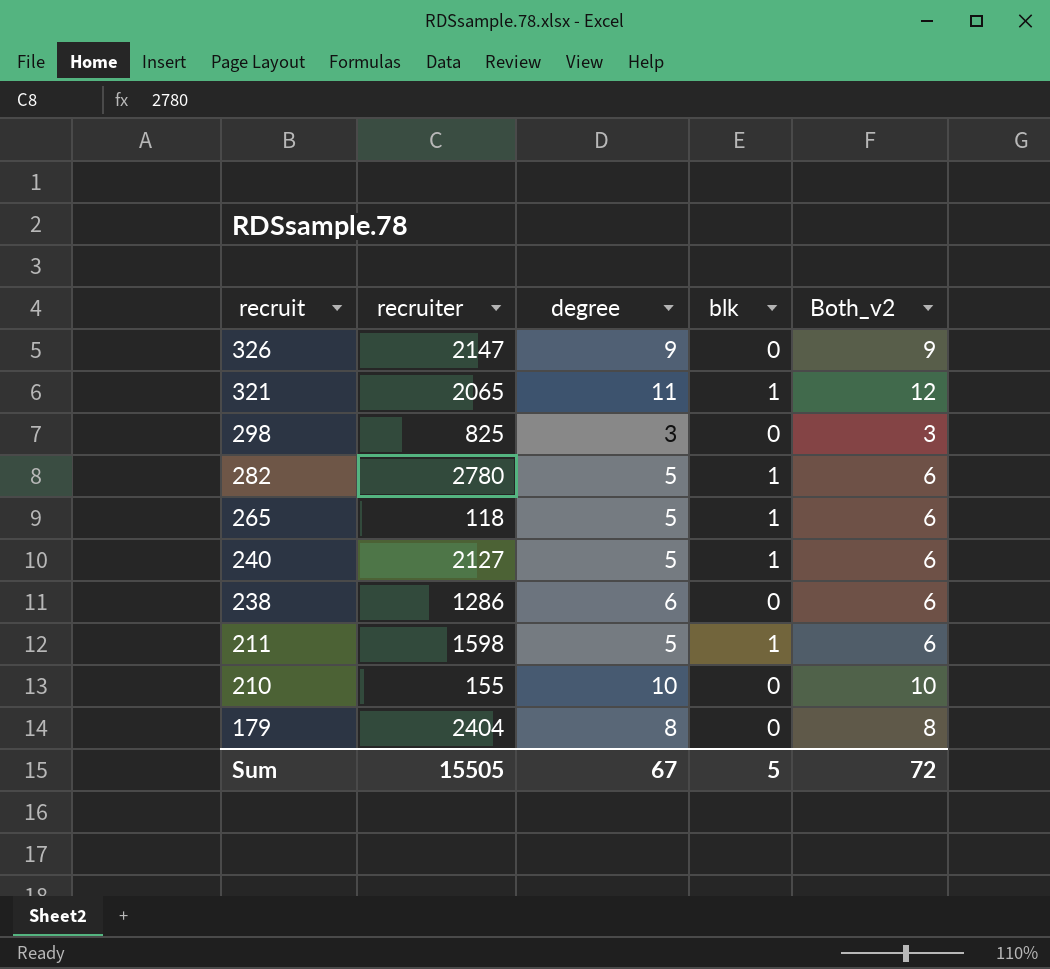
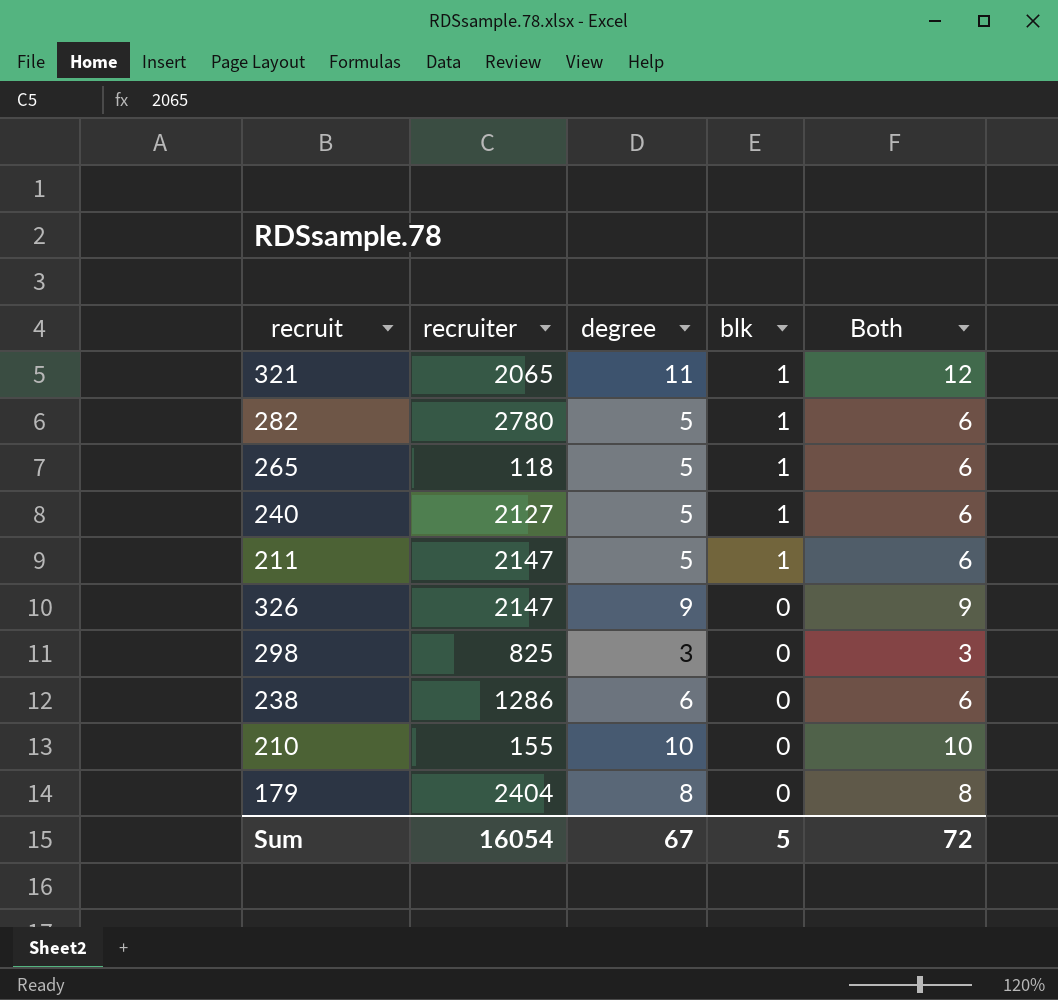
row order: recruit descending -> blk descending
column name: Both_v2 -> Both
211 | recruiter: 1598 -> 2147
Sum | recruiter: 15505 -> 16054

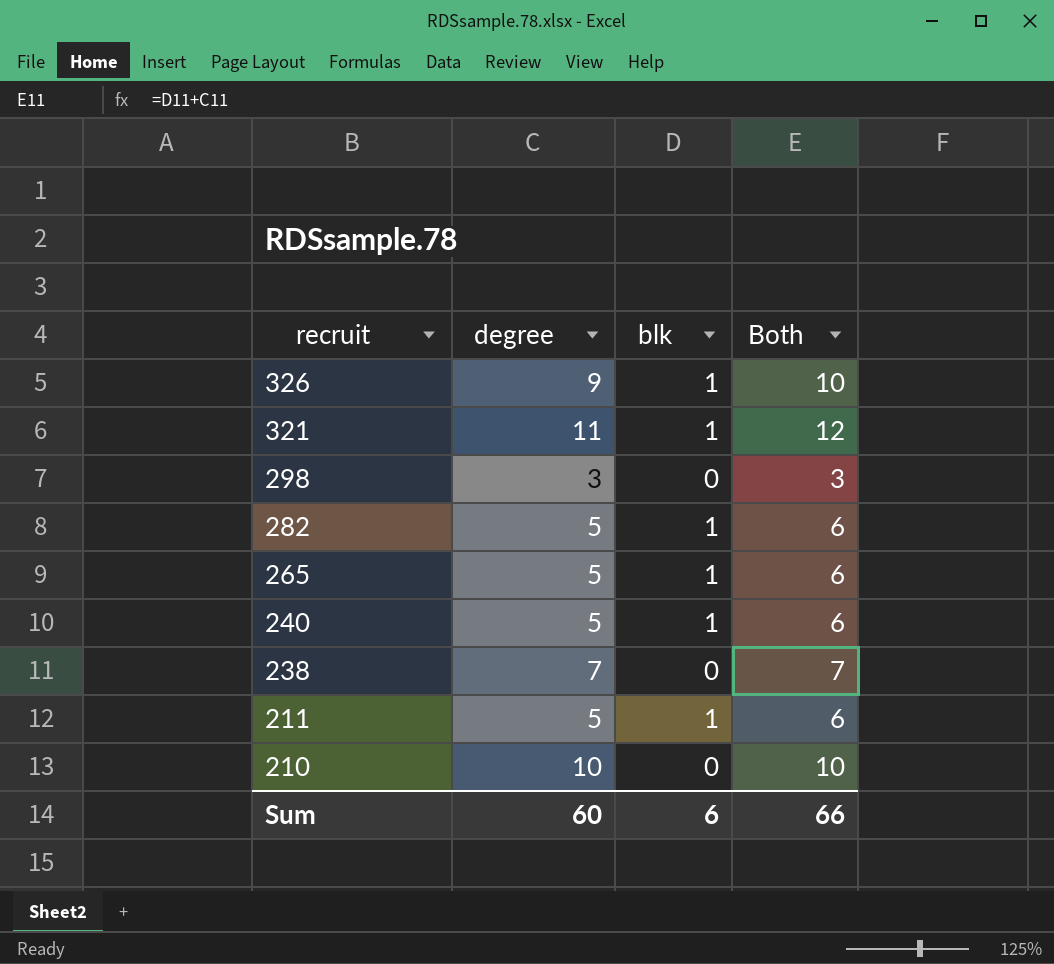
row order: blk descending -> recruit descending
column recruiter | position: 2 -> none
row 179: 2404 | 8 | 0 | 8 -> none
326 | blk: 0 -> 1
326 | Both: 9 -> 10
238 | degree: 6 -> 7
238 | Both: 6 -> 7
Sum | degree: 67 -> 60
Sum | blk: 5 -> 6
Sum | Both: 72 -> 66

